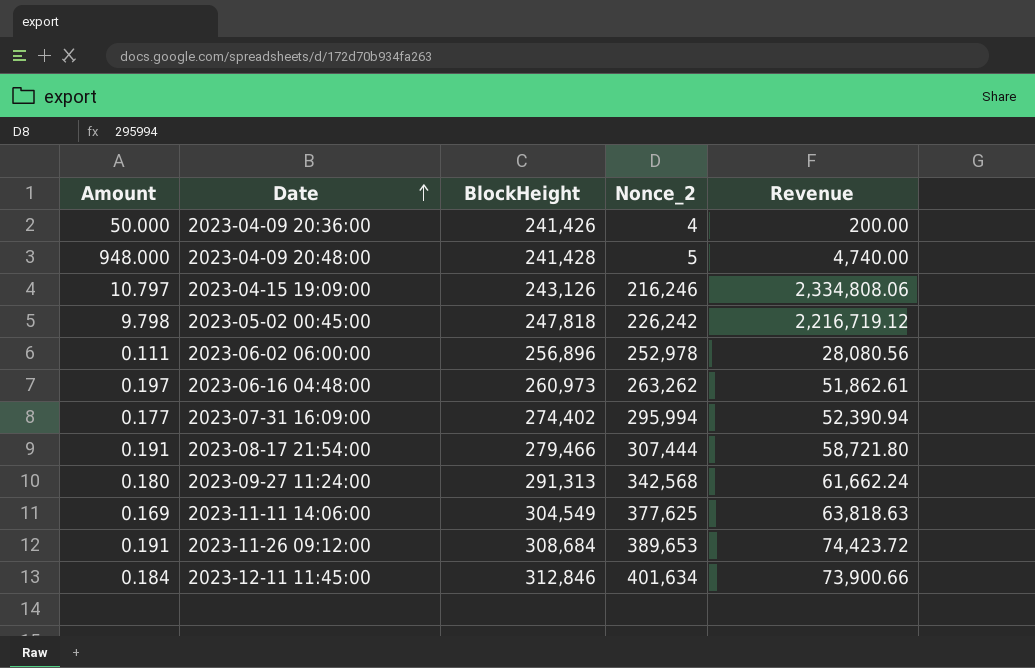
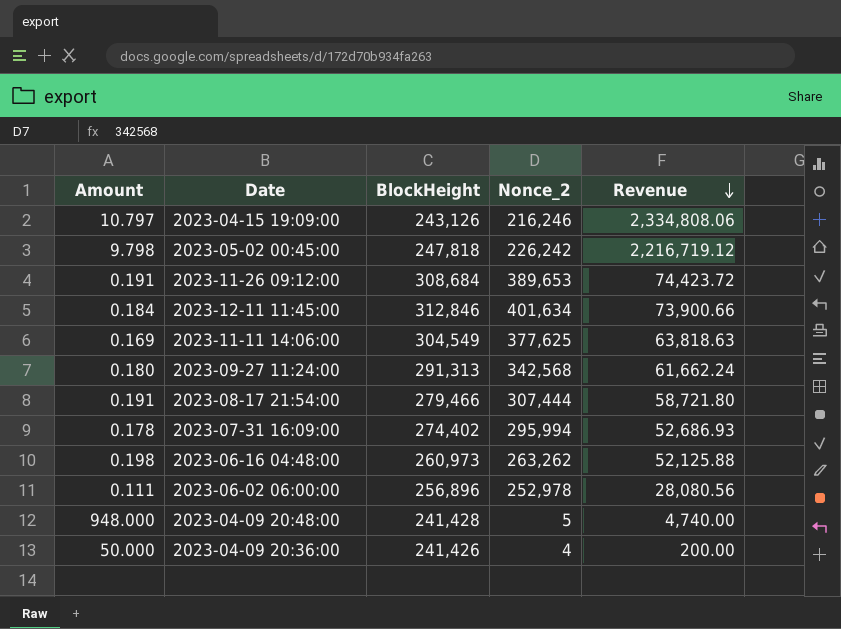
row order: Date ascending -> Revenue descending
2023-07-31 16:09:00 | Amount: 0.177 -> 0.178
2023-07-31 16:09:00 | Revenue: 52,390.94 -> 52,686.93
2023-06-16 04:48:00 | Amount: 0.197 -> 0.198
2023-06-16 04:48:00 | Revenue: 51,862.61 -> 52,125.88

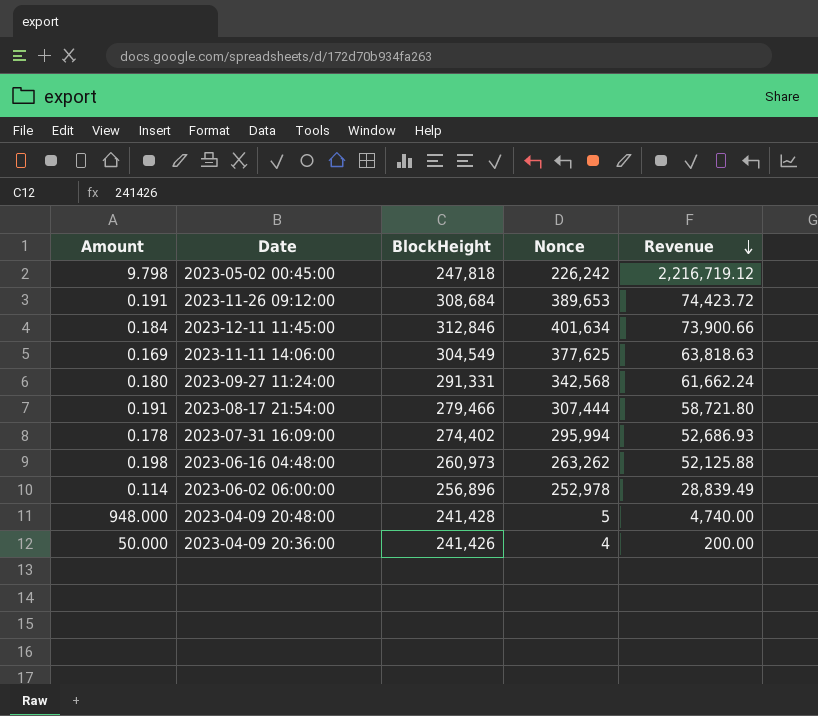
column name: Nonce_2 -> Nonce
row 2023-04-15 19:09:00: 10.797 | 243,126 | 216,246 | 2,334,808.06 -> none
2023-09-27 11:24:00 | BlockHeight: 291,313 -> 291,331
2023-06-02 06:00:00 | Amount: 0.111 -> 0.114
2023-06-02 06:00:00 | Revenue: 28,080.56 -> 28,839.49

